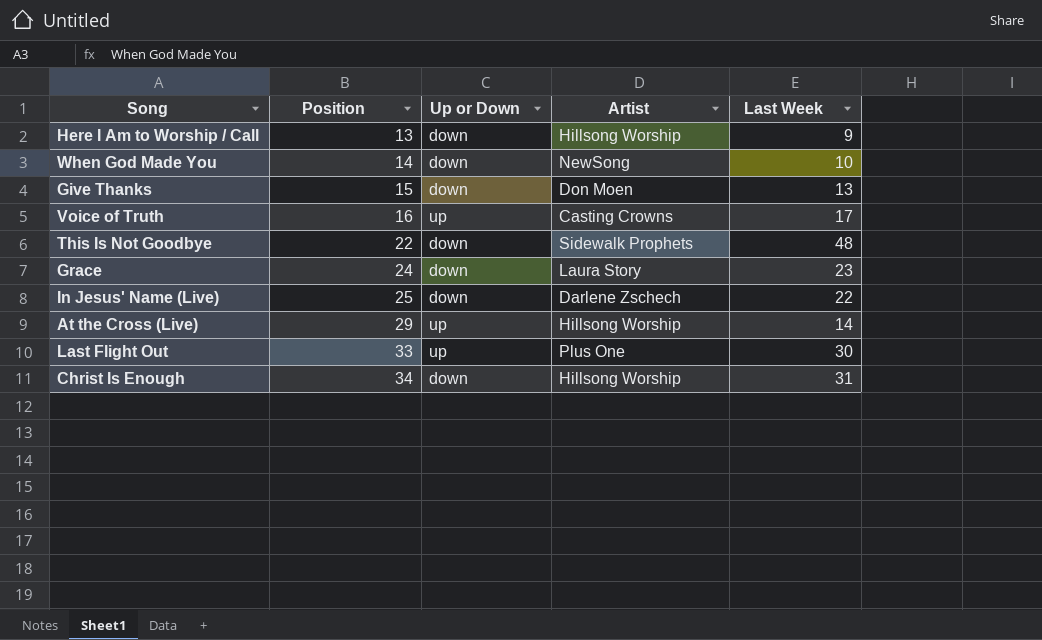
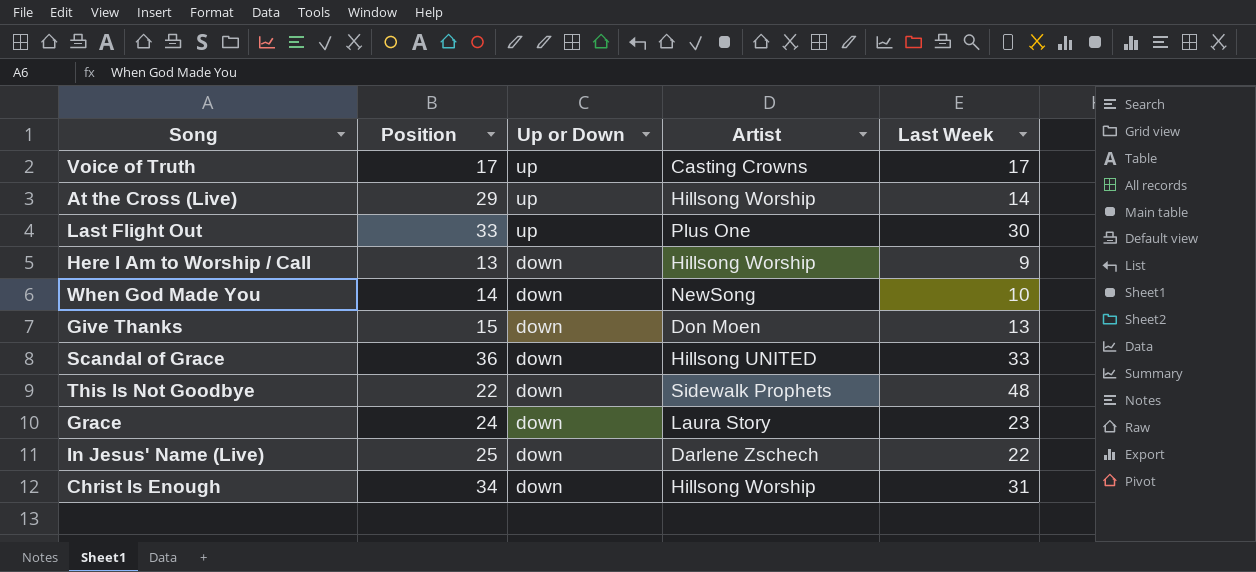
row order: Position ascending -> Up or Down descending
Voice of Truth | Position: 16 -> 17
row Scandal of Grace: none -> 36 | down | Hillsong UNITED | 33

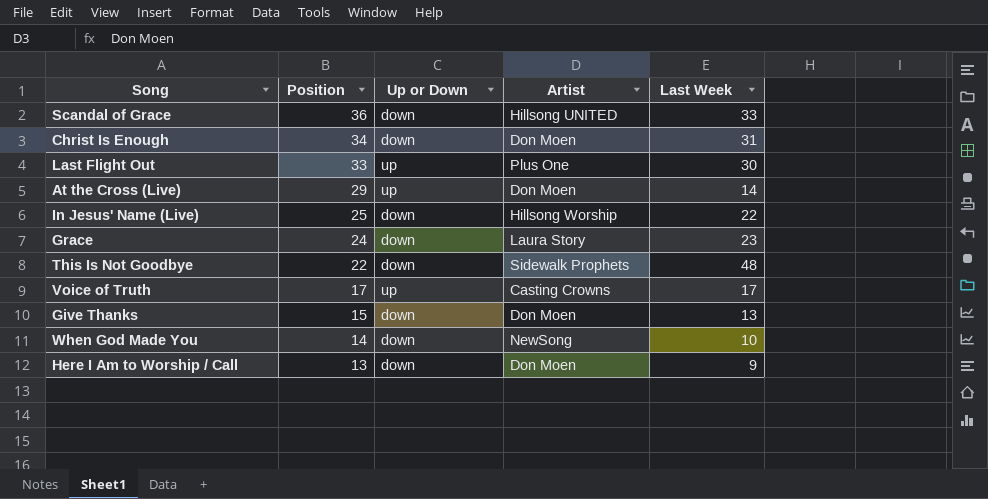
row order: Up or Down descending -> Position descending
Christ Is Enough | Artist: Hillsong Worship -> Don Moen
At the Cross (Live) | Artist: Hillsong Worship -> Don Moen
In Jesus' Name (Live) | Artist: Darlene Zschech -> Hillsong Worship
Here I Am to Worship / Call | Artist: Hillsong Worship -> Don Moen

